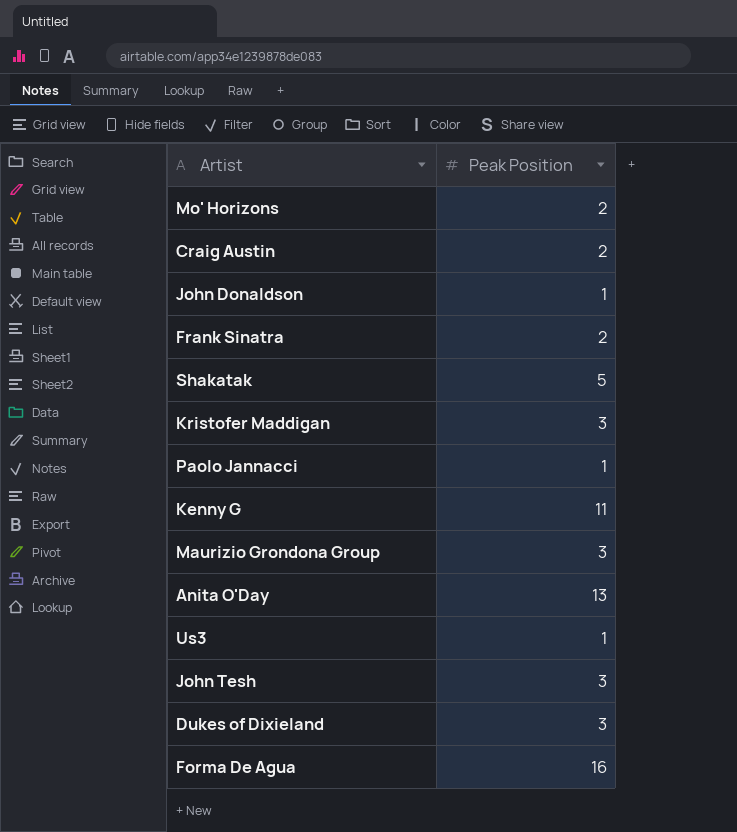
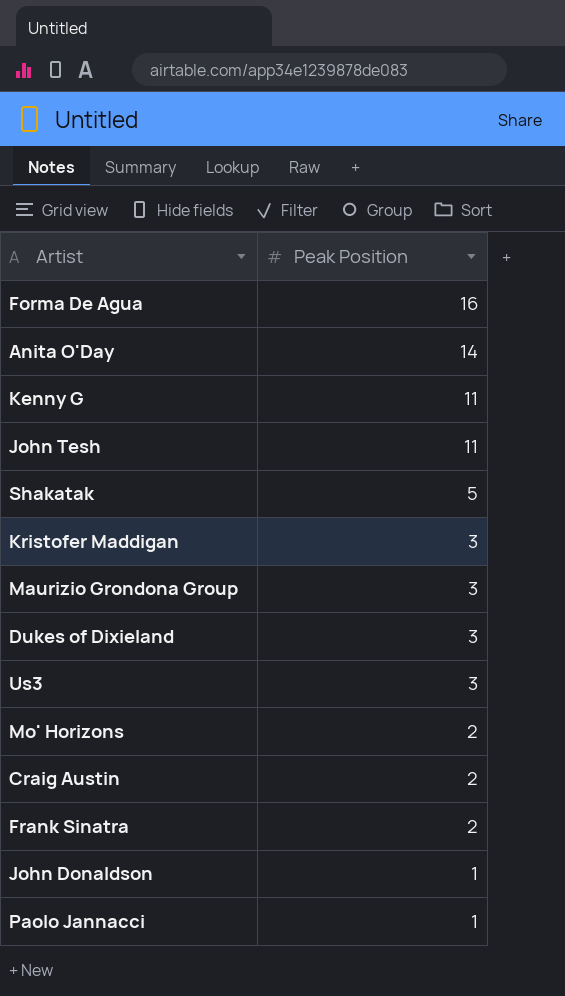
row order: none -> Peak Position descending
Anita O'Day | Peak Position: 13 -> 14
John Tesh | Peak Position: 3 -> 11
Us3 | Peak Position: 1 -> 3

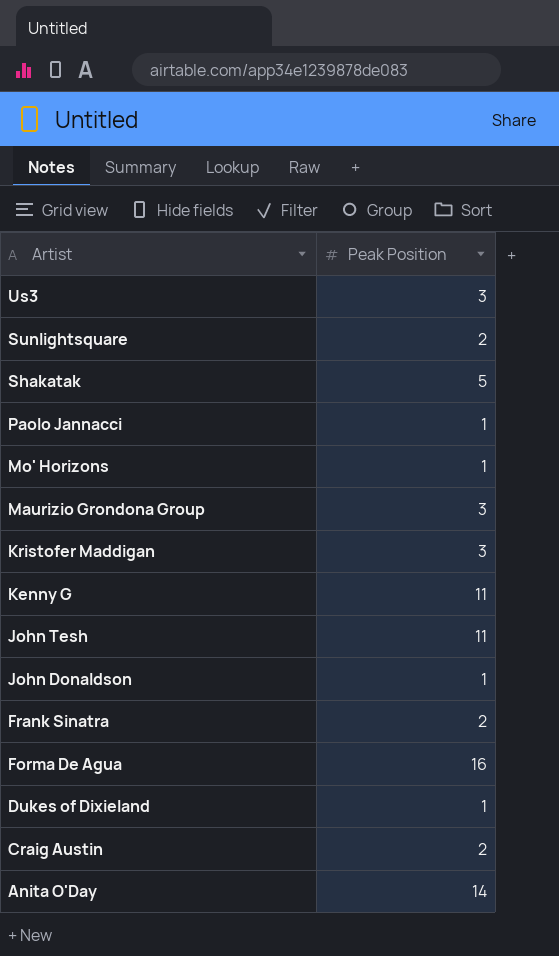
row order: Peak Position descending -> Artist descending
row Sunlightsquare: none -> 2
Mo' Horizons | Peak Position: 2 -> 1
Dukes of Dixieland | Peak Position: 3 -> 1

